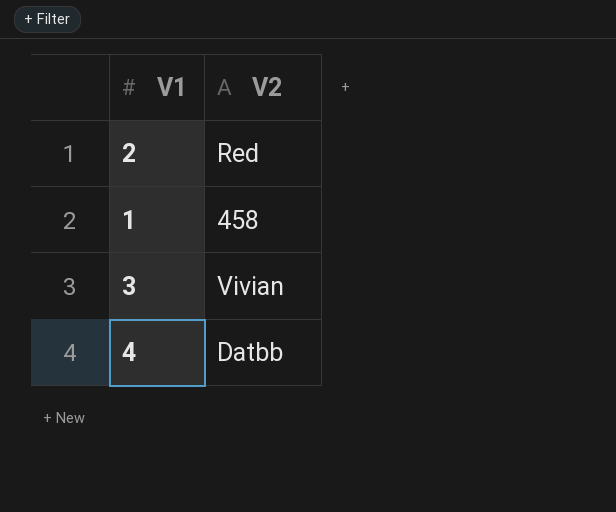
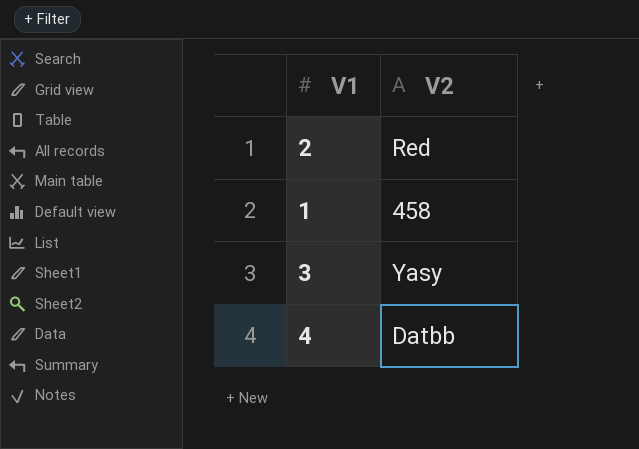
3 | V2: Vivian -> Yasy

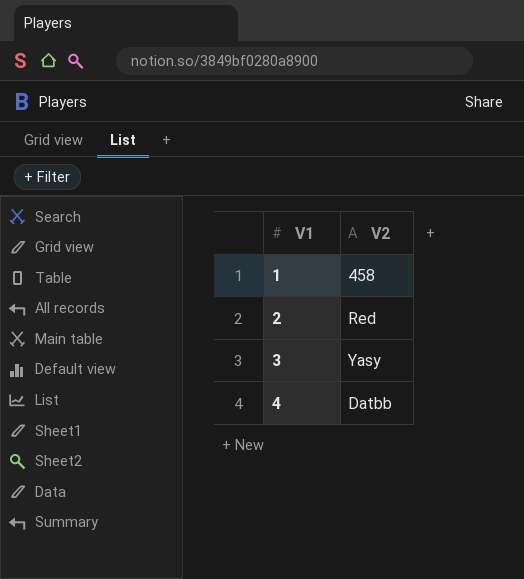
row order: none -> V1 ascending

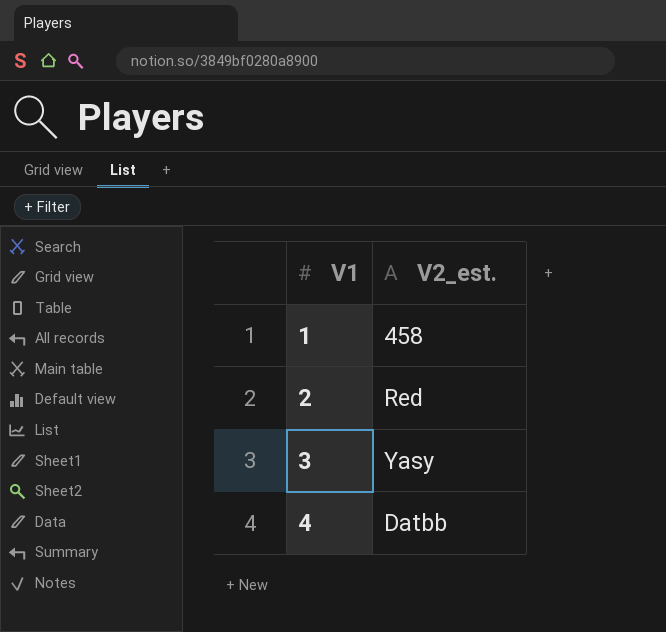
column name: V2 -> V2_est.

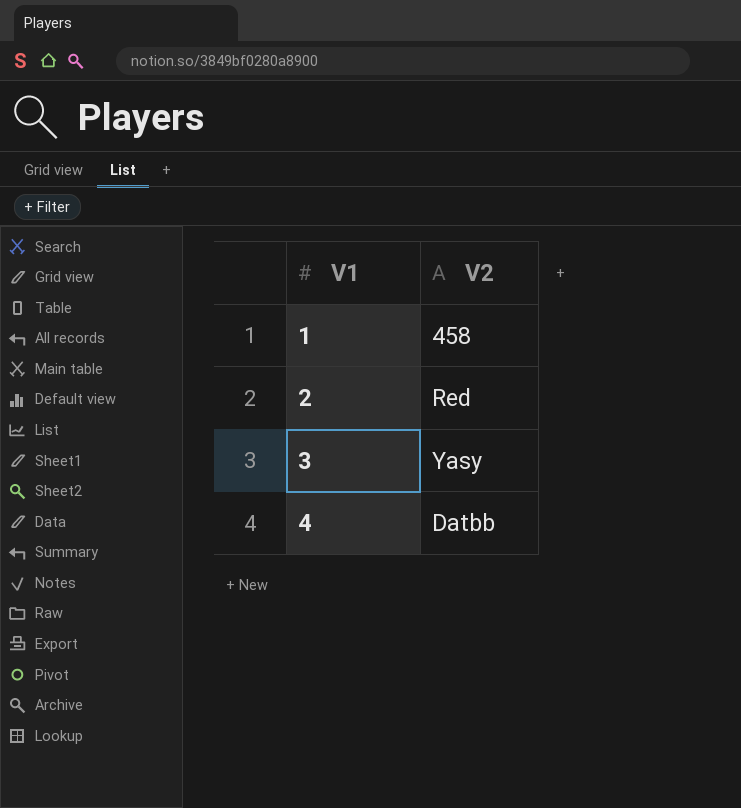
column name: V2_est. -> V2

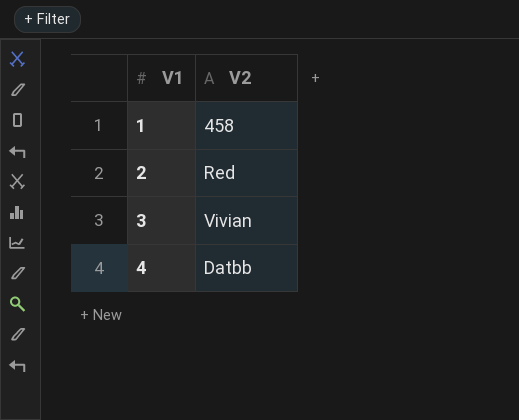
3 | V2: Yasy -> Vivian

